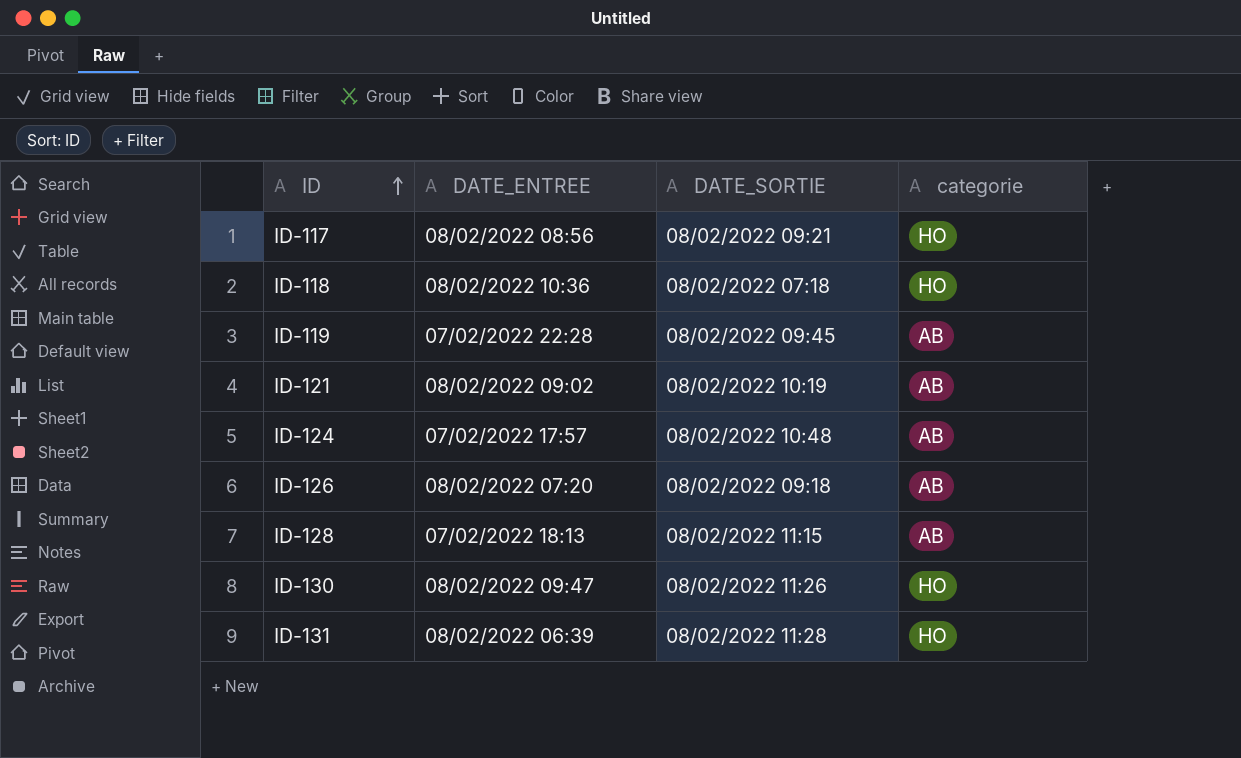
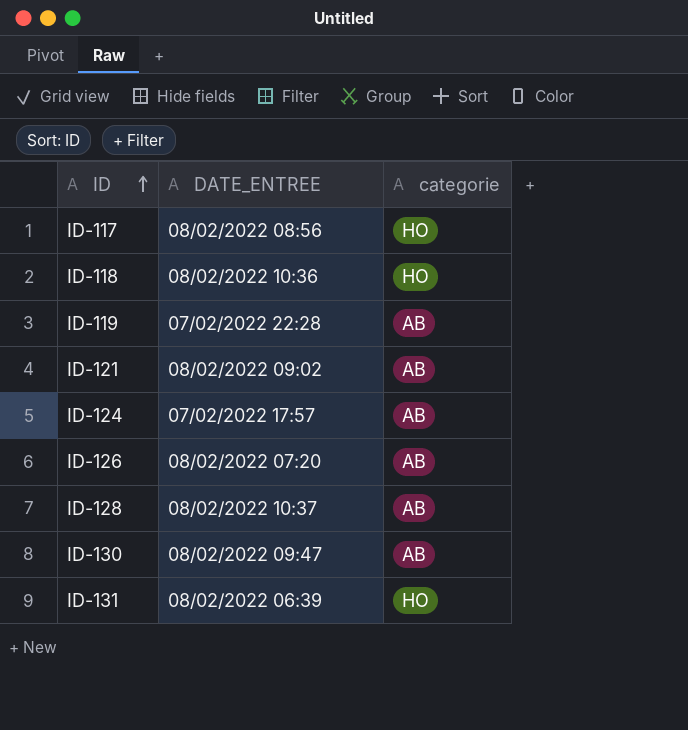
column DATE_SORTIE | position: 3 -> none
ID-128 | DATE_ENTREE: 07/02/2022 18:13 -> 08/02/2022 10:37
ID-130 | categorie: HO -> AB

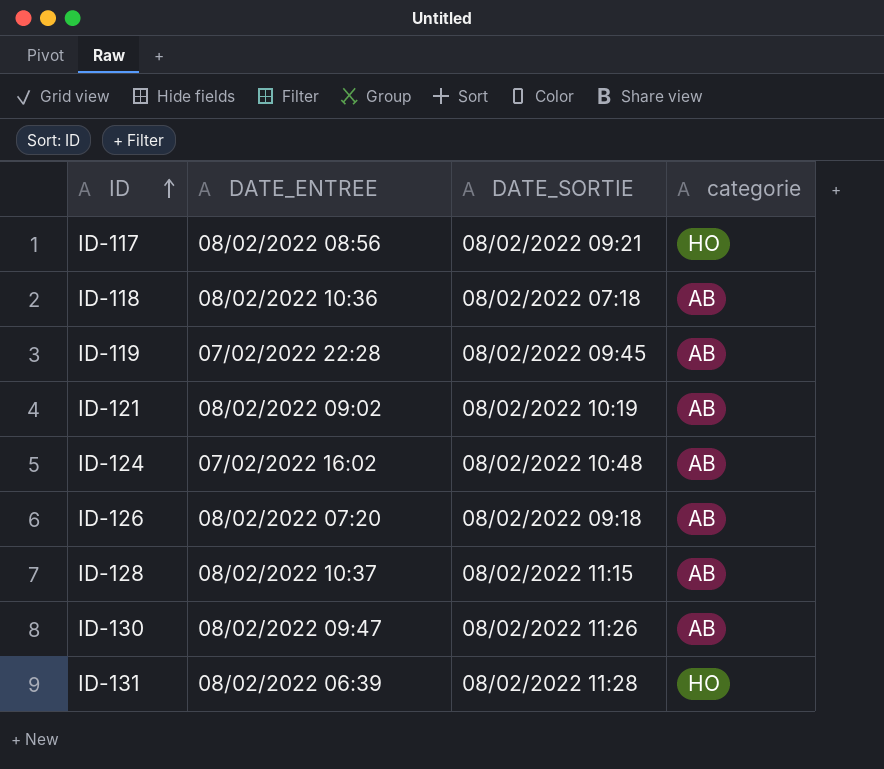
column DATE_SORTIE | position: none -> 3
ID-118 | categorie: HO -> AB
ID-124 | DATE_ENTREE: 07/02/2022 17:57 -> 07/02/2022 16:02

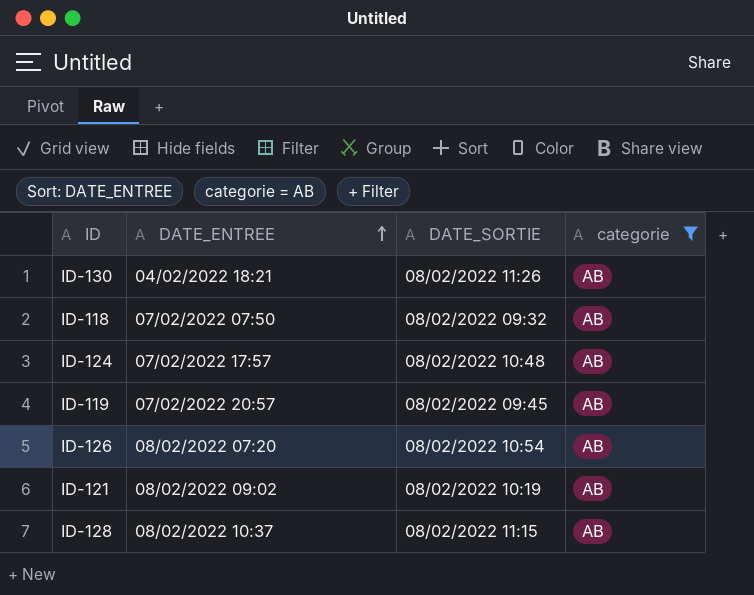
filter: none -> categorie = AB
row order: ID ascending -> DATE_ENTREE ascending
ID-130 | DATE_ENTREE: 08/02/2022 09:47 -> 04/02/2022 18:21
ID-118 | DATE_ENTREE: 08/02/2022 10:36 -> 07/02/2022 07:50
ID-118 | DATE_SORTIE: 08/02/2022 07:18 -> 08/02/2022 09:32
ID-124 | DATE_ENTREE: 07/02/2022 16:02 -> 07/02/2022 17:57
ID-119 | DATE_ENTREE: 07/02/2022 22:28 -> 07/02/2022 20:57
ID-126 | DATE_SORTIE: 08/02/2022 09:18 -> 08/02/2022 10:54

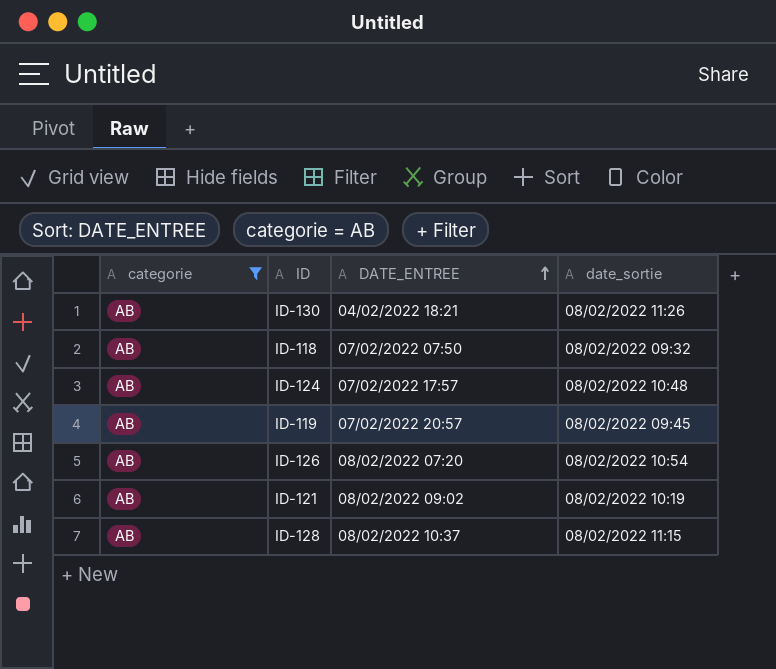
column categorie | position: 4 -> 1
column name: DATE_SORTIE -> date_sortie

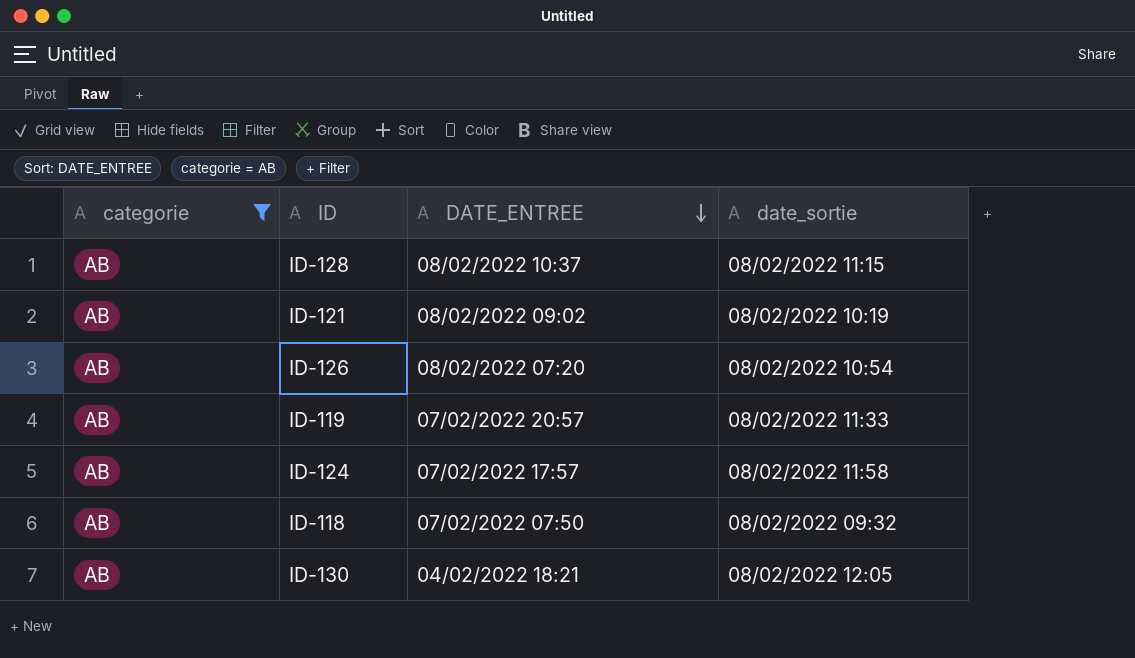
row order: DATE_ENTREE ascending -> DATE_ENTREE descending
ID-119 | date_sortie: 08/02/2022 09:45 -> 08/02/2022 11:33
ID-124 | date_sortie: 08/02/2022 10:48 -> 08/02/2022 11:58
ID-130 | date_sortie: 08/02/2022 11:26 -> 08/02/2022 12:05

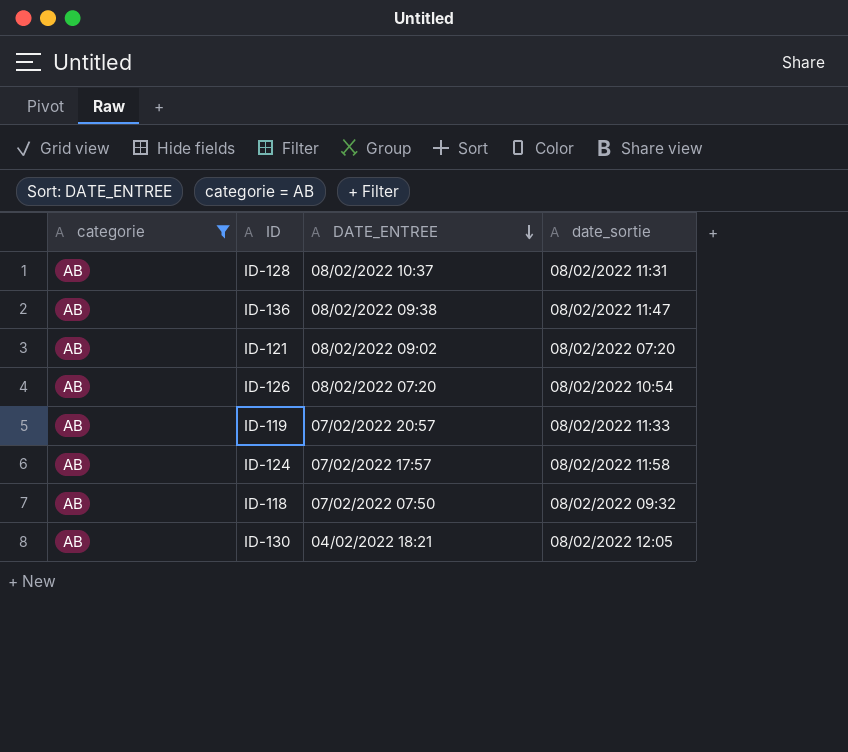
ID-128 | date_sortie: 08/02/2022 11:15 -> 08/02/2022 11:31
row ID-136: none -> AB | 08/02/2022 09:38 | 08/02/2022 11:47
ID-121 | date_sortie: 08/02/2022 10:19 -> 08/02/2022 07:20

